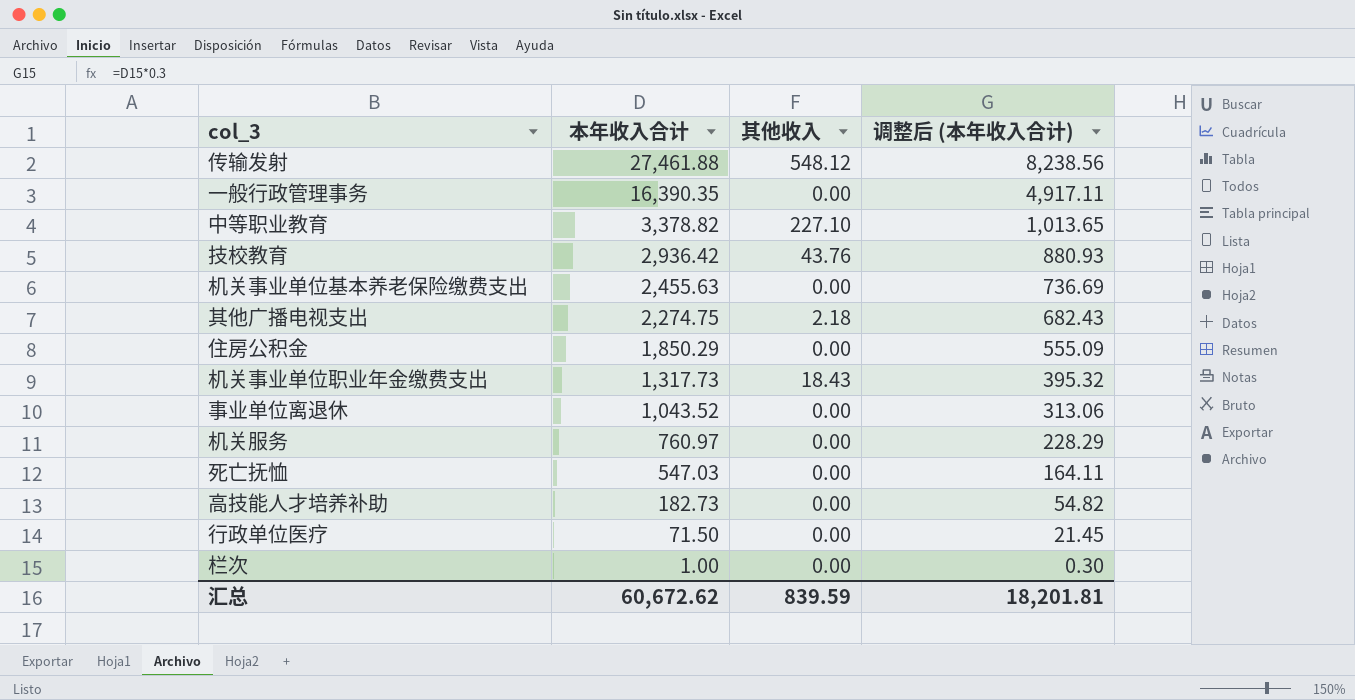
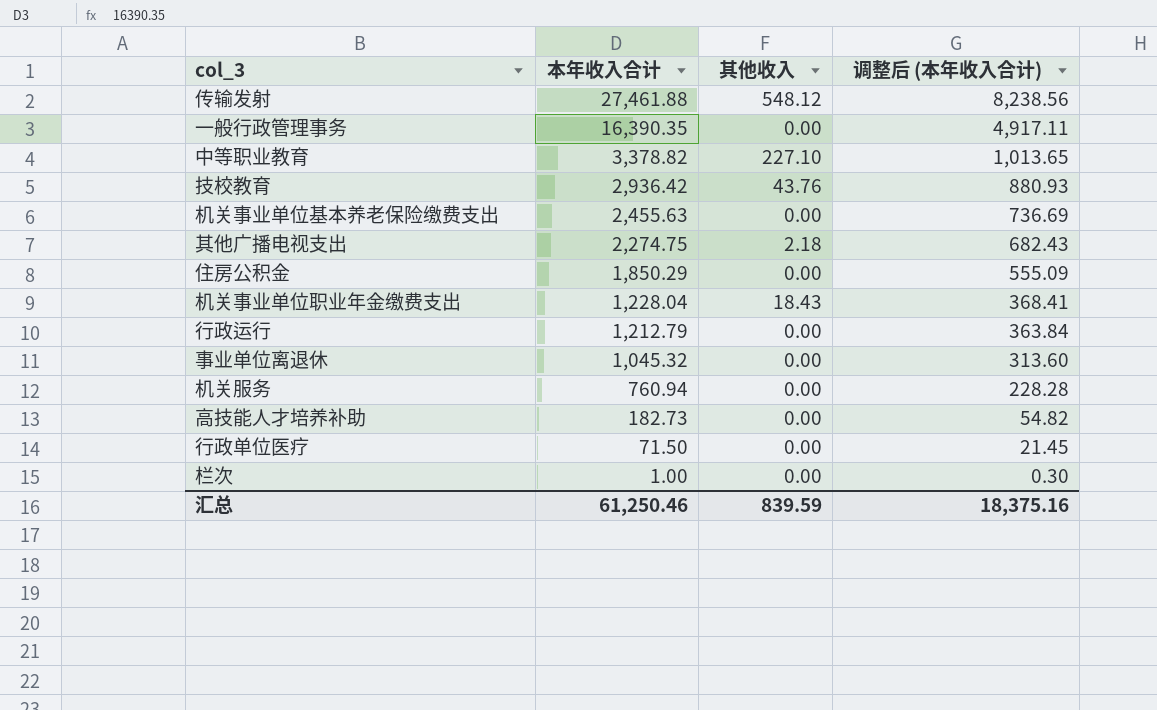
row 死亡抚恤: 547.03 | 0.00 | 164.11 -> none
机关事业单位职业年金缴费支出 | 本年收入合计: 1,317.73 -> 1,228.04
机关事业单位职业年金缴费支出 | 调整后 (本年收入合计): 395.32 -> 368.41
row 行政运行: none -> 1,212.79 | 0.00 | 363.84
事业单位离退休 | 本年收入合计: 1,043.52 -> 1,045.32
事业单位离退休 | 调整后 (本年收入合计): 313.06 -> 313.60
机关服务 | 本年收入合计: 760.97 -> 760.94
机关服务 | 调整后 (本年收入合计): 228.29 -> 228.28
汇总 | 本年收入合计: 60,672.62 -> 61,250.46
汇总 | 调整后 (本年收入合计): 18,201.81 -> 18,375.16

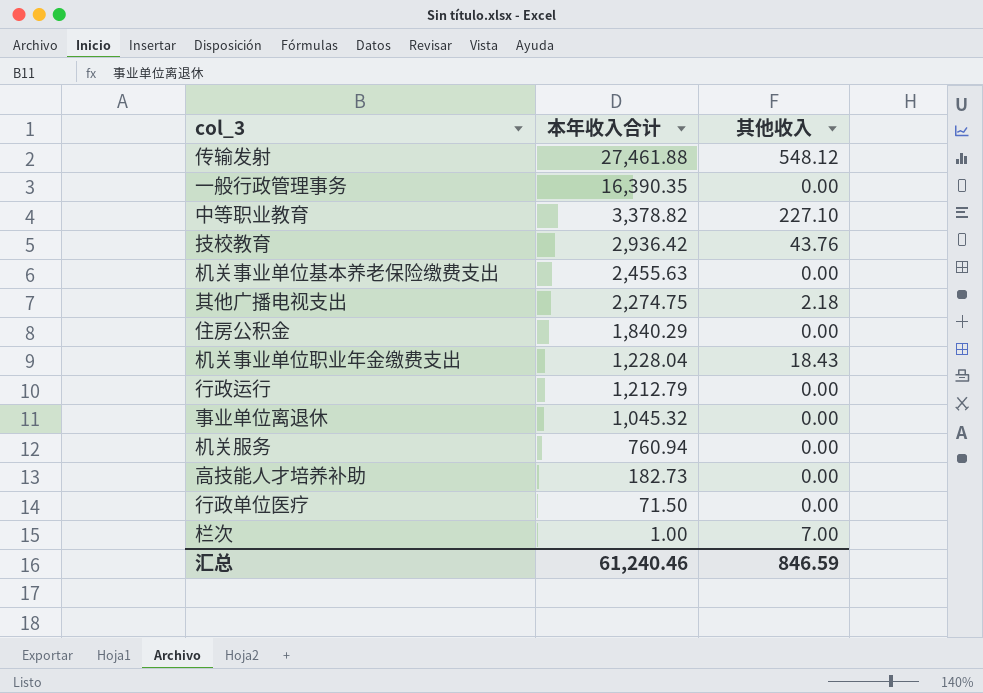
column 调整后 (本年收入合计) | formula: [本年收入合计] * 0.3 -> none
住房公积金 | 本年收入合计: 1,850.29 -> 1,840.29
栏次 | 其他收入: 0.00 -> 7.00
汇总 | 本年收入合计: 61,250.46 -> 61,240.46
汇总 | 其他收入: 839.59 -> 846.59

